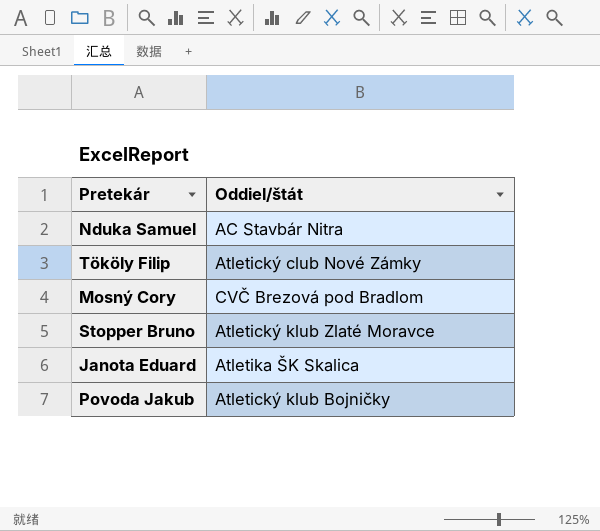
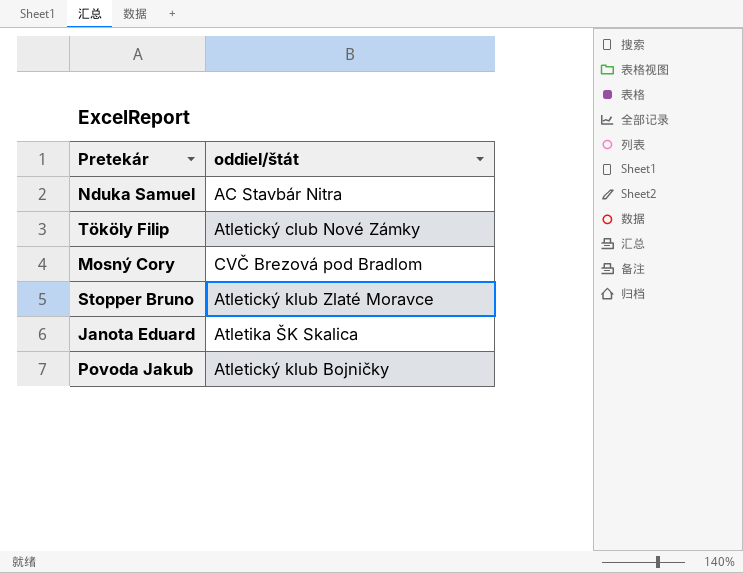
column name: Oddiel/štát -> oddiel/štát

